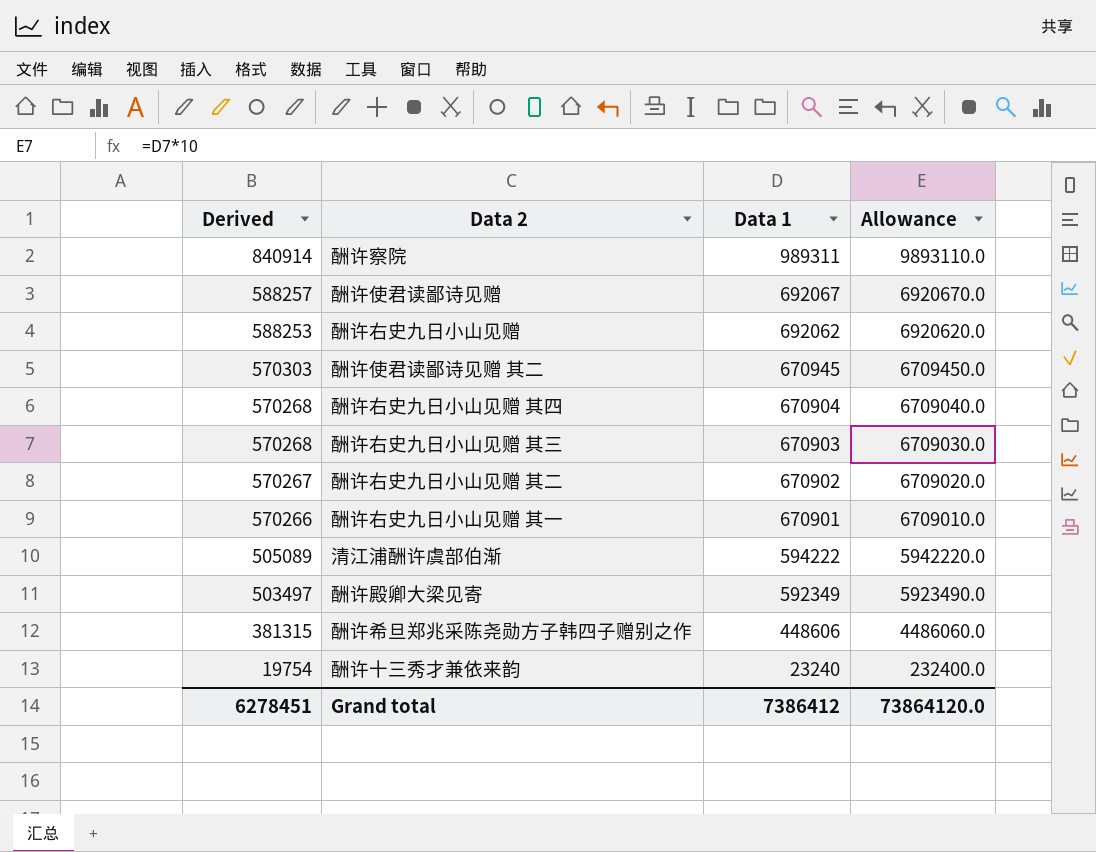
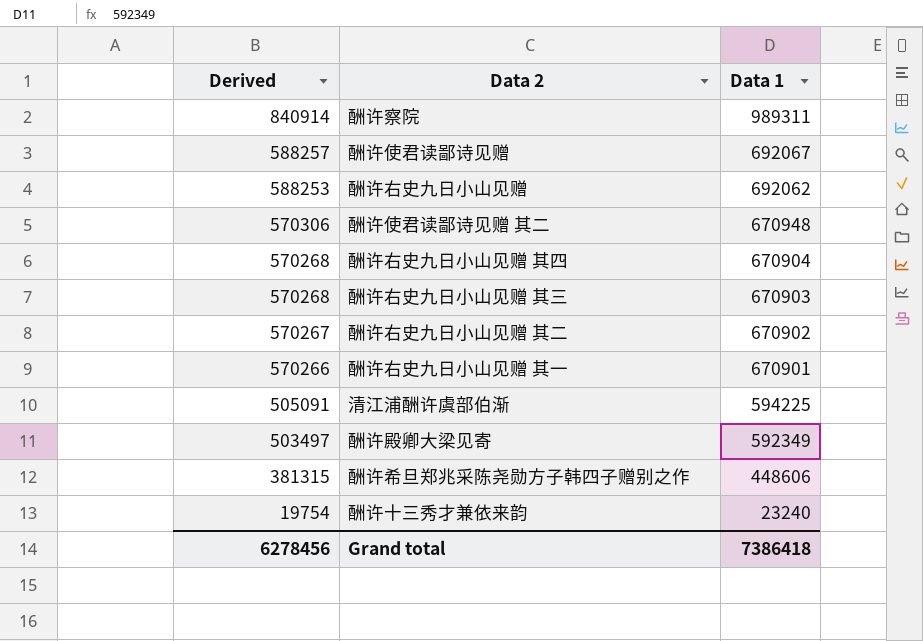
column Allowance | formula: [Data 1] * 10 -> none
酬许使君读鄙诗见赠 其二 | Derived: 570303 -> 570306
酬许使君读鄙诗见赠 其二 | Data 1: 670945 -> 670948
清江浦酬许虞部伯渐 | Derived: 505089 -> 505091
清江浦酬许虞部伯渐 | Data 1: 594222 -> 594225
Grand total | Derived: 6278451 -> 6278456
Grand total | Data 1: 7386412 -> 7386418

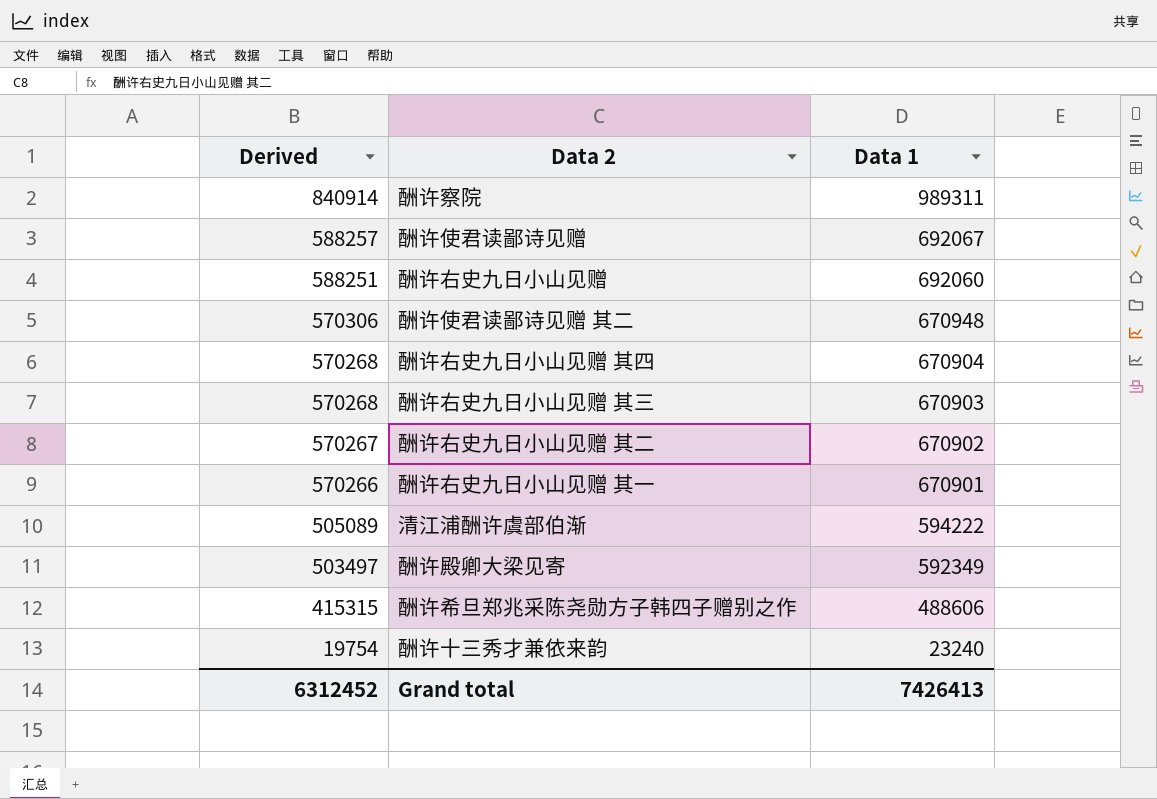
酬许右史九日小山见赠 | Derived: 588253 -> 588251
酬许右史九日小山见赠 | Data 1: 692062 -> 692060
清江浦酬许虞部伯渐 | Derived: 505091 -> 505089
清江浦酬许虞部伯渐 | Data 1: 594225 -> 594222
酬许希旦郑兆采陈尧勋方子韩四子赠别之作 | Derived: 381315 -> 415315
酬许希旦郑兆采陈尧勋方子韩四子赠别之作 | Data 1: 448606 -> 488606
Grand total | Derived: 6278456 -> 6312452
Grand total | Data 1: 7386418 -> 7426413

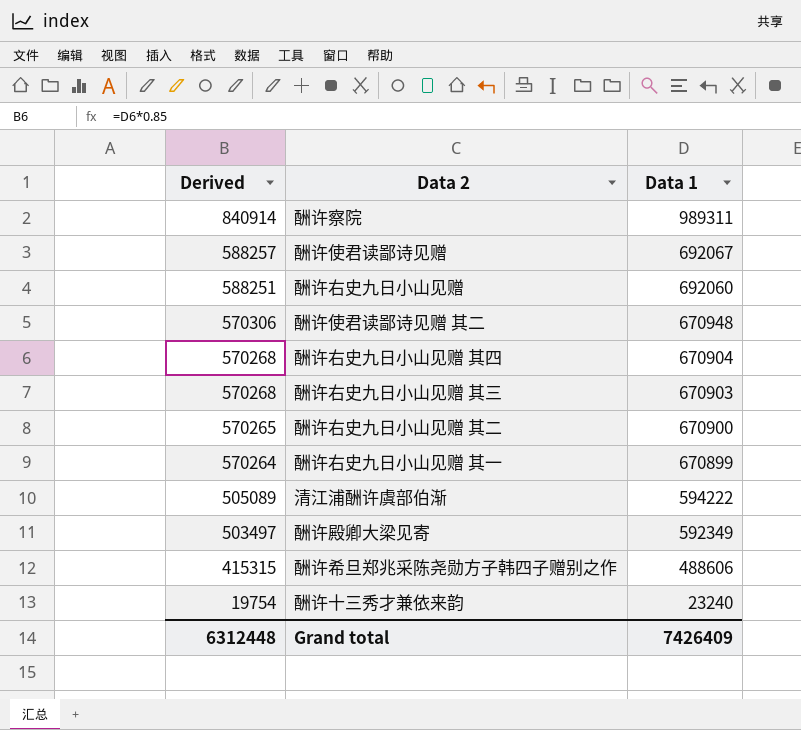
酬许右史九日小山见赠 其二 | Derived: 570267 -> 570265
酬许右史九日小山见赠 其二 | Data 1: 670902 -> 670900
酬许右史九日小山见赠 其一 | Derived: 570266 -> 570264
酬许右史九日小山见赠 其一 | Data 1: 670901 -> 670899
Grand total | Derived: 6312452 -> 6312448
Grand total | Data 1: 7426413 -> 7426409

